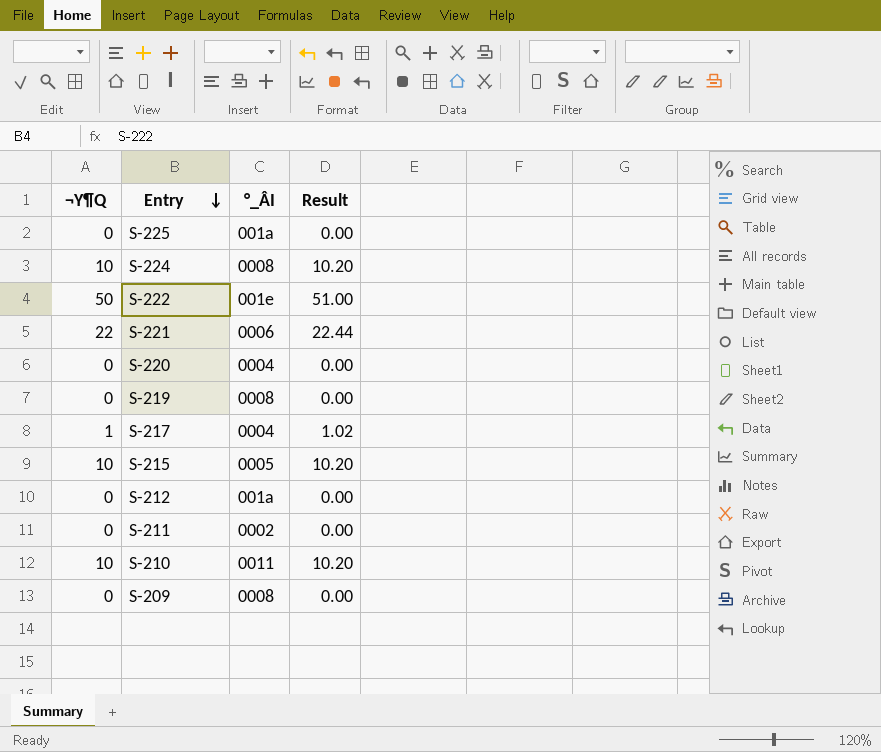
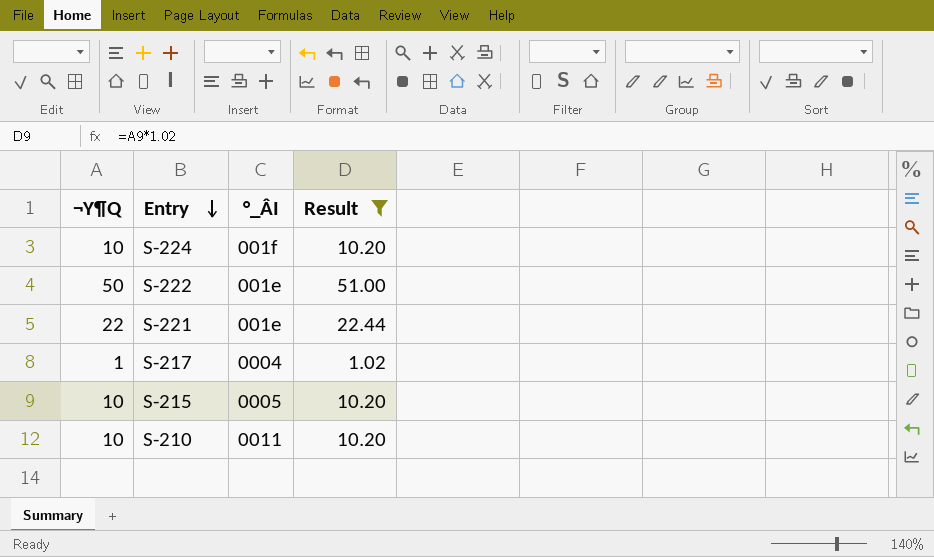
filter: none -> Result != 0.00
S-224 | °_ÂI: 0008 -> 001f
S-221 | °_ÂI: 0006 -> 001e

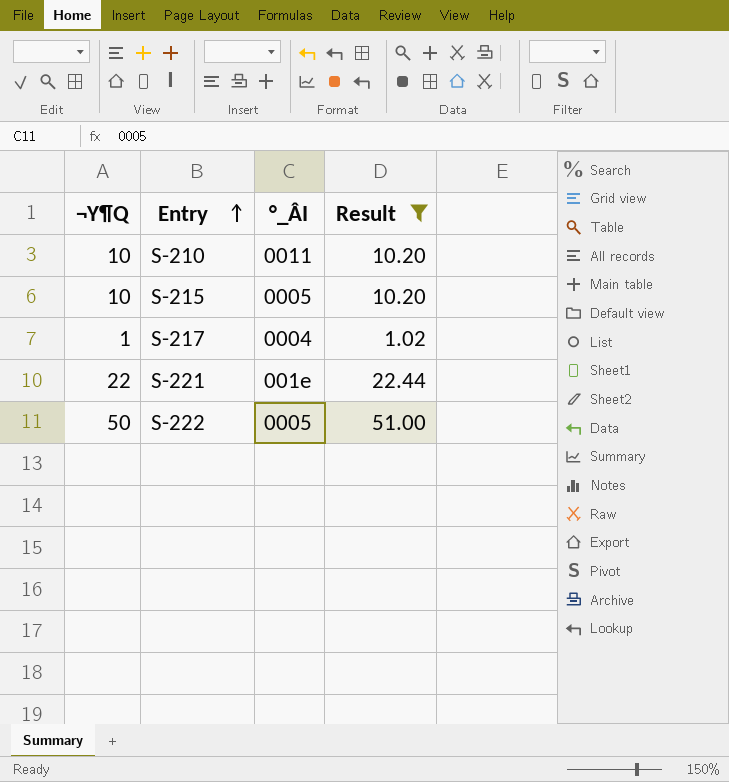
row order: Entry descending -> Entry ascending
row S-224: 10 | 001f | 10.20 -> none
S-222 | °_ÂI: 001e -> 0005

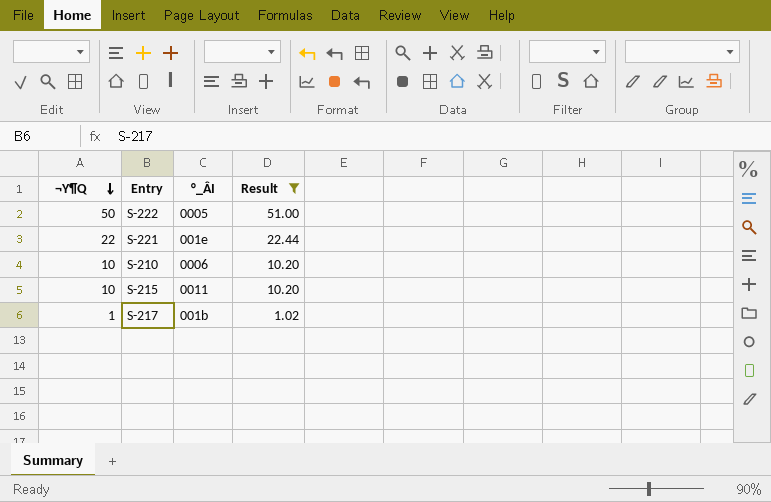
row order: Entry ascending -> ¬Y¶Q descending
S-210 | °_ÂI: 0011 -> 0006
S-215 | °_ÂI: 0005 -> 0011
S-217 | °_ÂI: 0004 -> 001b

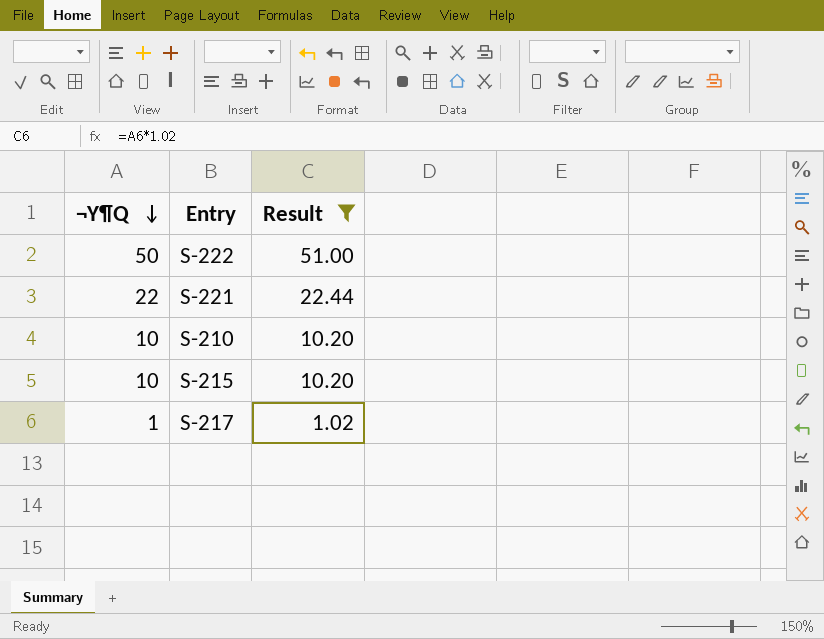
column °_ÂI | position: 3 -> none

